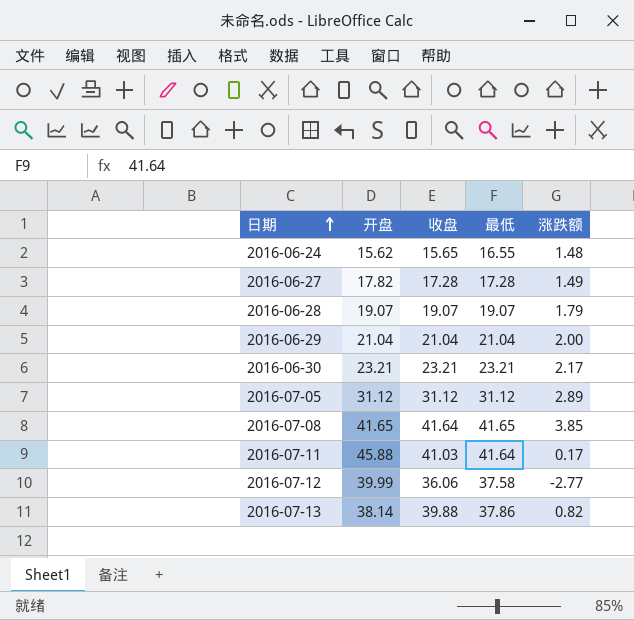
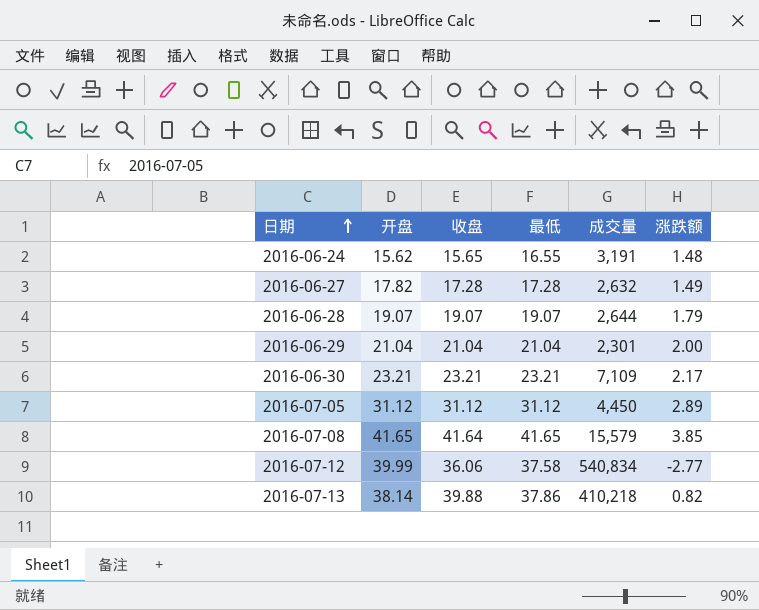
column 成交量 | position: none -> 5
row 2016-07-11: 45.88 | 41.03 | 41.64 | 0.17 -> none

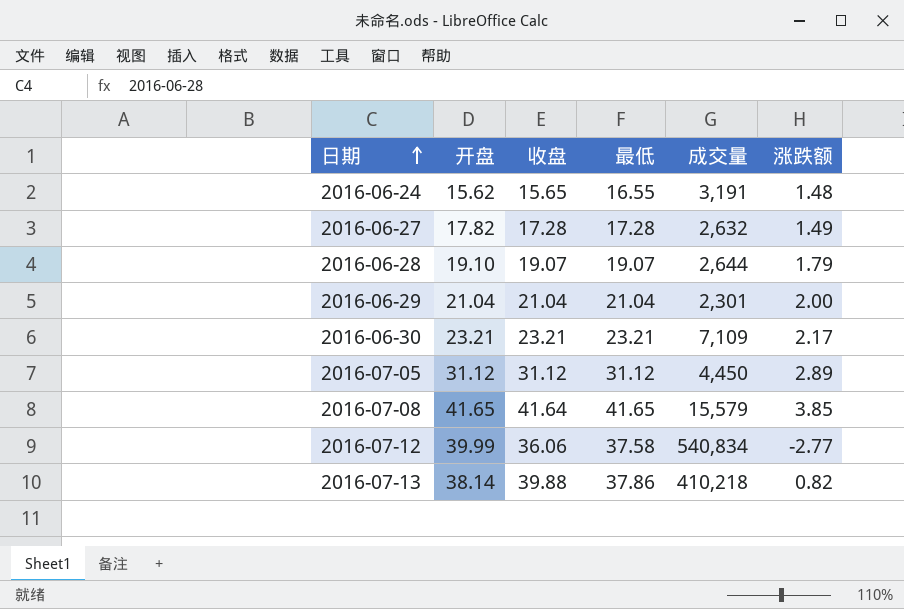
2016-06-28 | 开盘: 19.07 -> 19.10

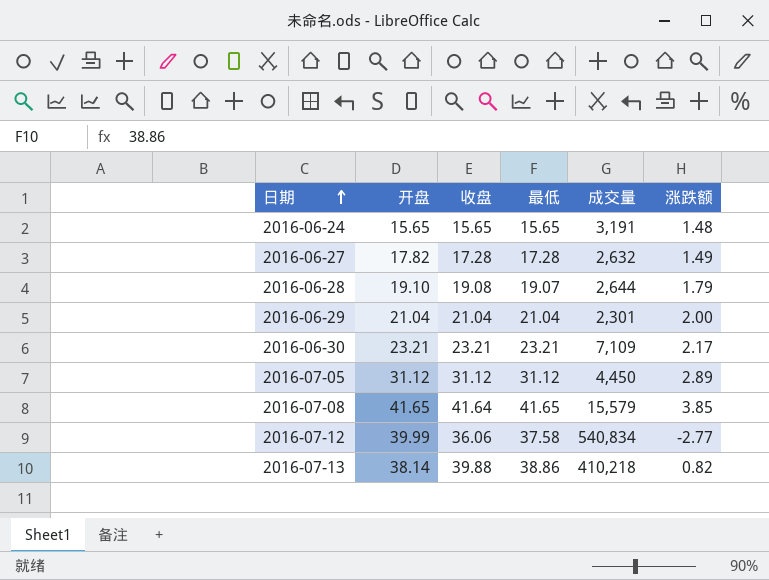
2016-06-24 | 开盘: 15.62 -> 15.65
2016-06-24 | 最低: 16.55 -> 15.65
2016-06-28 | 收盘: 19.07 -> 19.08
2016-07-13 | 最低: 37.86 -> 38.86

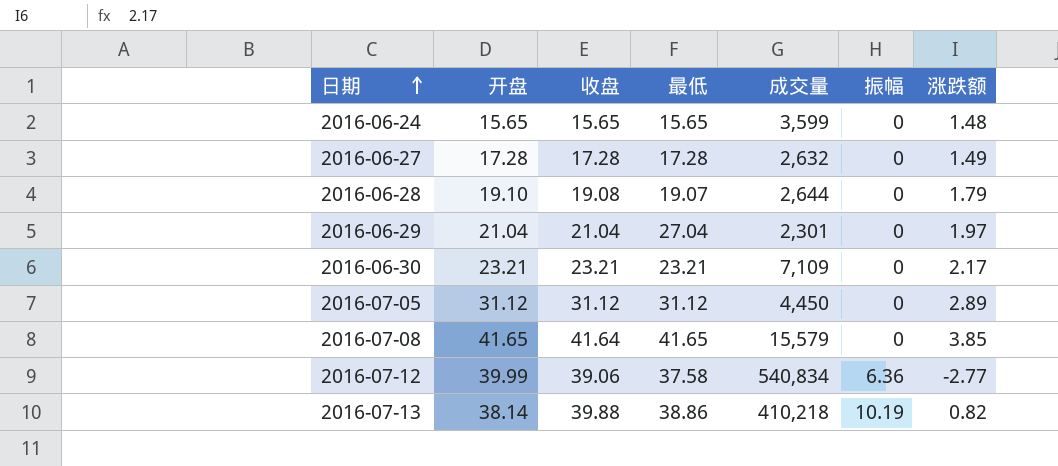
column 振幅 | position: none -> 6
2016-06-24 | 成交量: 3,191 -> 3,599
2016-06-27 | 开盘: 17.82 -> 17.28
2016-06-29 | 最低: 21.04 -> 27.04
2016-06-29 | 涨跌额: 2.00 -> 1.97
2016-07-12 | 收盘: 36.06 -> 39.06

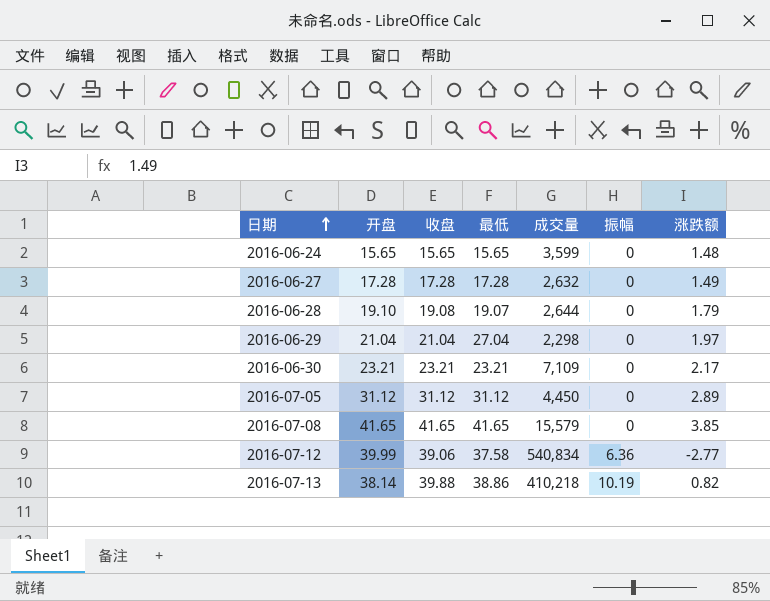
2016-06-29 | 成交量: 2,301 -> 2,298
2016-07-08 | 收盘: 41.64 -> 41.65

